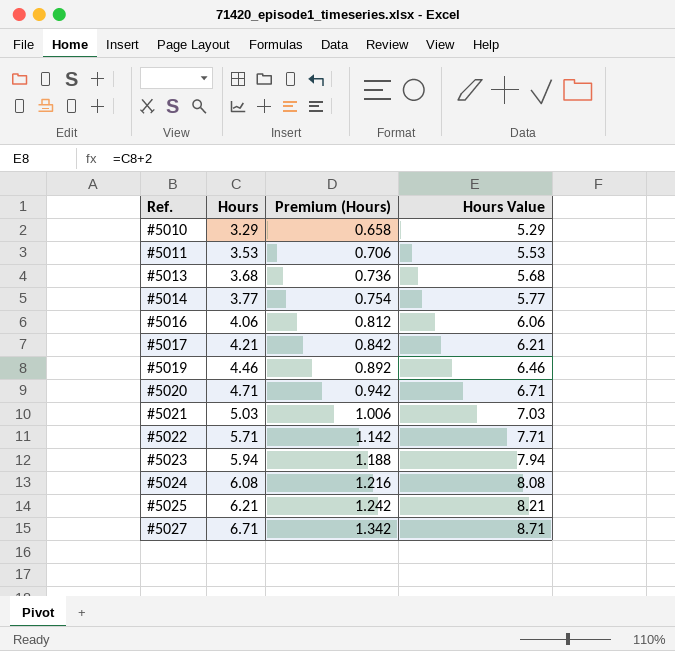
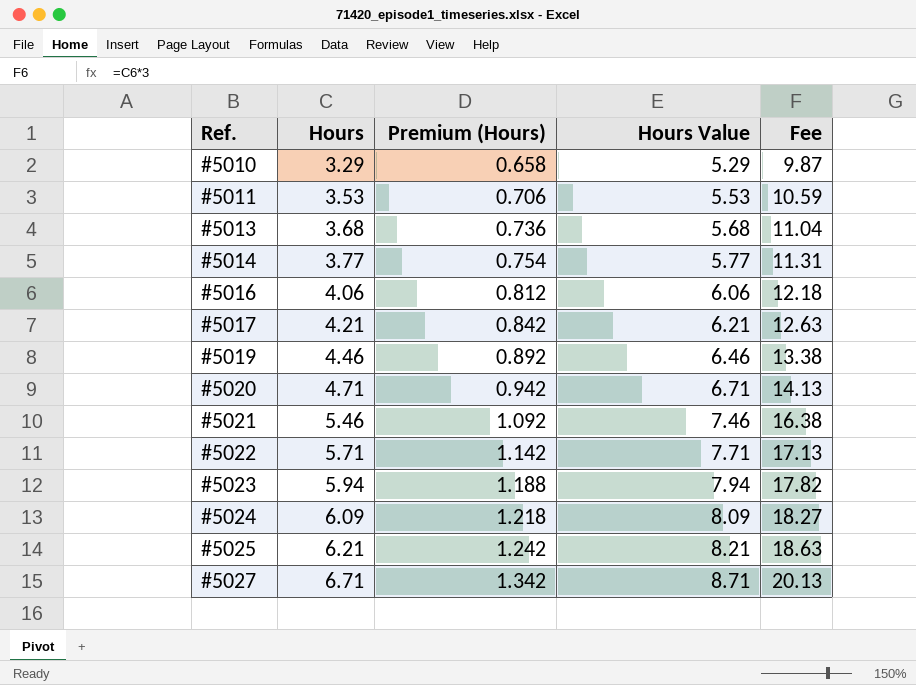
column Fee | formula: none -> [Hours] * 3
#5021 | Hours: 5.03 -> 5.46
#5021 | Premium (Hours): 1.006 -> 1.092
#5021 | Hours Value: 7.03 -> 7.46
#5024 | Hours: 6.08 -> 6.09
#5024 | Premium (Hours): 1.216 -> 1.218
#5024 | Hours Value: 8.08 -> 8.09

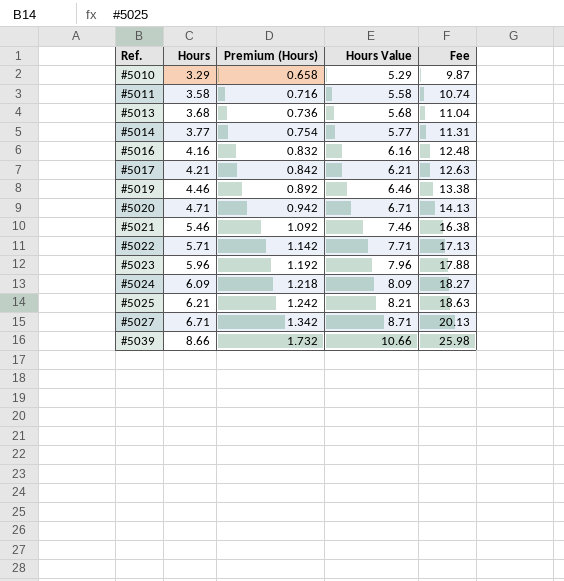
#5011 | Hours: 3.53 -> 3.58
#5011 | Premium (Hours): 0.706 -> 0.716
#5011 | Hours Value: 5.53 -> 5.58
#5011 | Fee: 10.59 -> 10.74
#5016 | Hours: 4.06 -> 4.16
#5016 | Premium (Hours): 0.812 -> 0.832
#5016 | Hours Value: 6.06 -> 6.16
#5016 | Fee: 12.18 -> 12.48
#5023 | Hours: 5.94 -> 5.96
#5023 | Premium (Hours): 1.188 -> 1.192
#5023 | Hours Value: 7.94 -> 7.96
#5023 | Fee: 17.82 -> 17.88
row #5039: none -> 8.66 | 1.732 | 10.66 | 25.98

